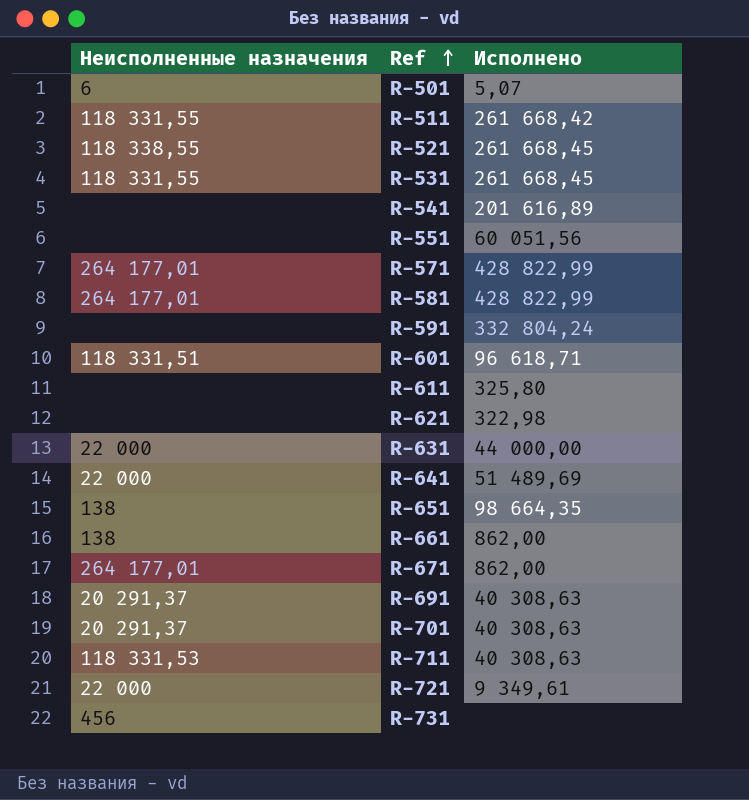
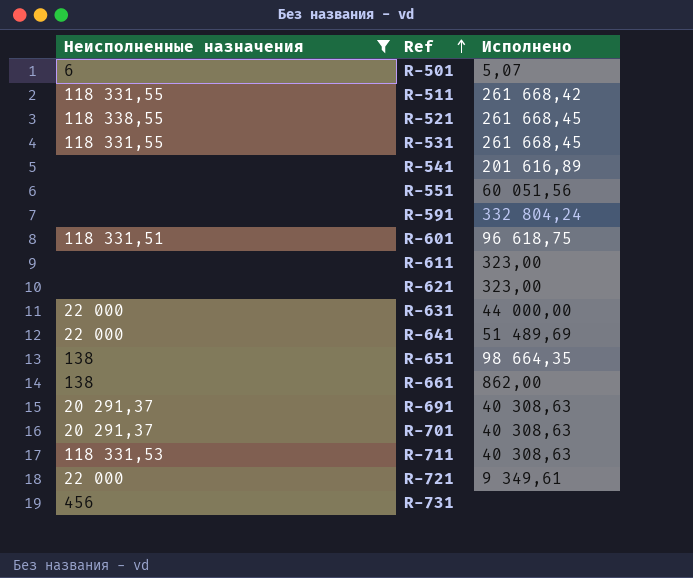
filter: none -> Неисполненные назначения != 264 177,01
R-601 | Исполнено: 96 618,71 -> 96 618,75
R-611 | Исполнено: 325,80 -> 323,00
R-621 | Исполнено: 322,98 -> 323,00

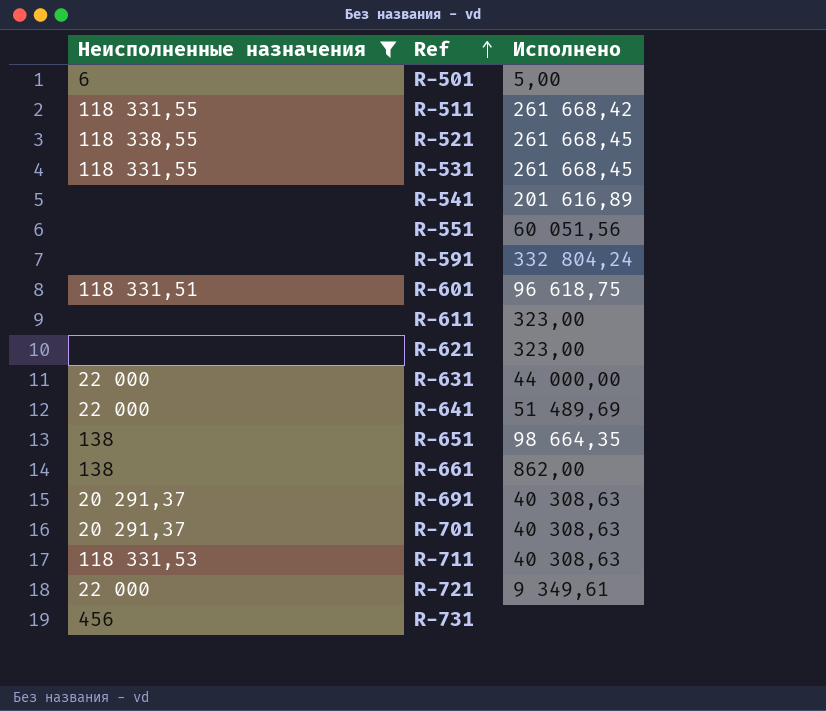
R-501 | Исполнено: 5,07 -> 5,00

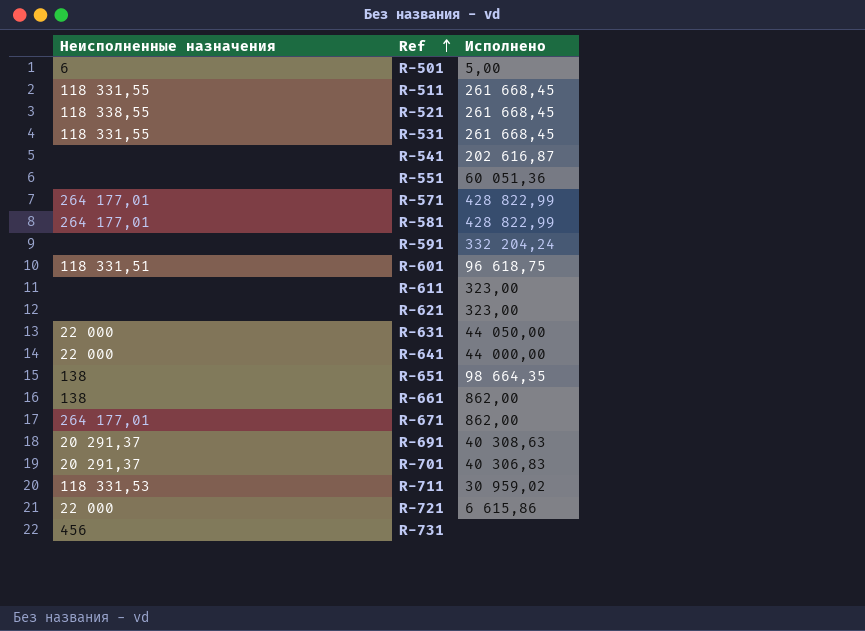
filter: Неисполненные назначения != 264 177,01 -> none
R-511 | Исполнено: 261 668,42 -> 261 668,45
R-541 | Исполнено: 201 616,89 -> 202 616,87
R-551 | Исполнено: 60 051,56 -> 60 051,36
R-591 | Исполнено: 332 804,24 -> 332 204,24
R-631 | Исполнено: 44 000,00 -> 44 050,00
R-641 | Исполнено: 51 489,69 -> 44 000,00
R-701 | Исполнено: 40 308,63 -> 40 306,83
R-711 | Исполнено: 40 308,63 -> 30 959,02
R-721 | Исполнено: 9 349,61 -> 6 615,86

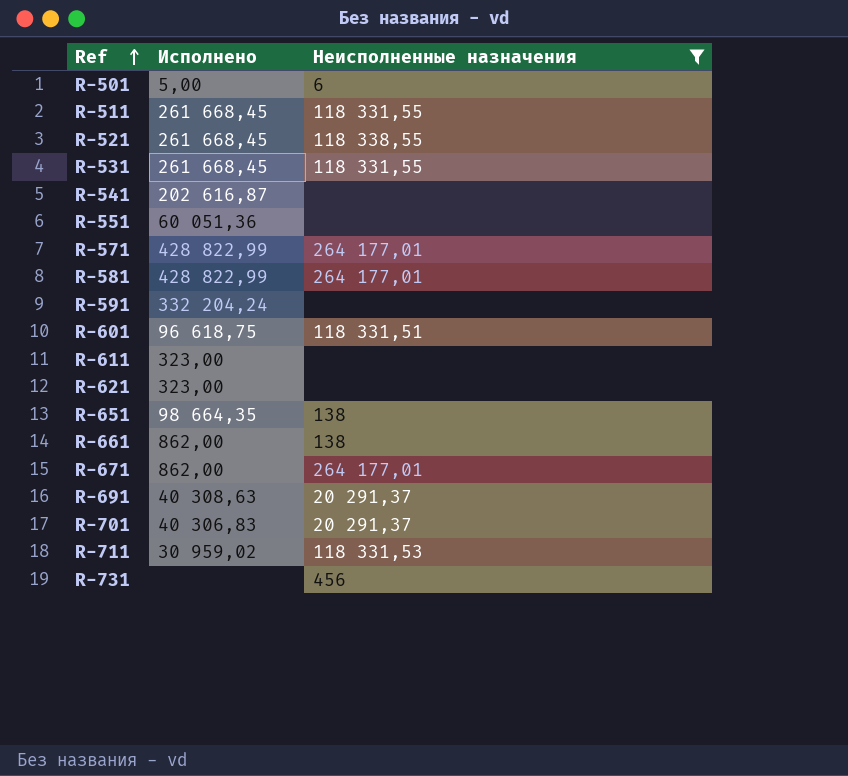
filter: none -> Неисполненные назначения != 22 000
column Неисполненные назначения | position: 1 -> 3

